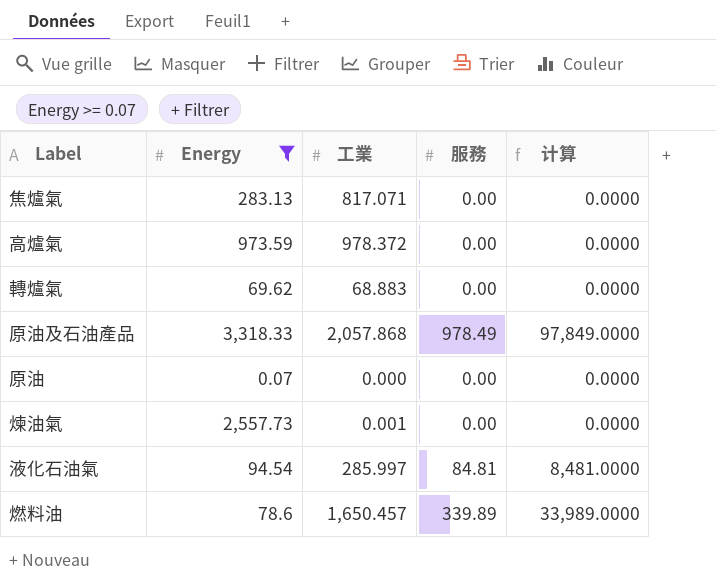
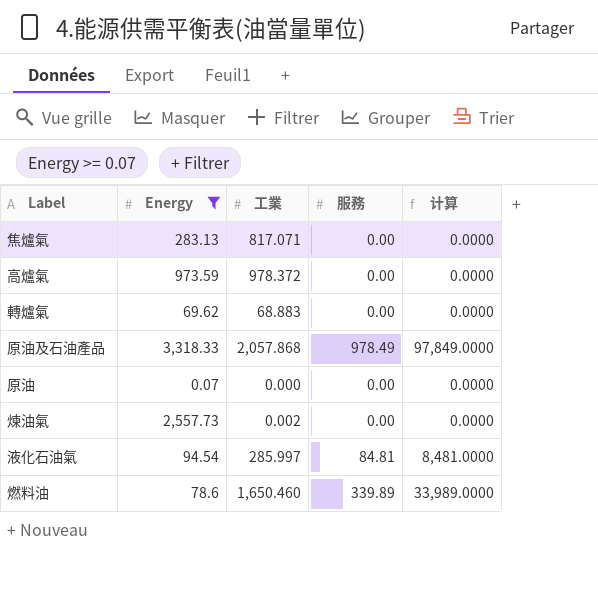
煉油氣 | 工業: 0.001 -> 0.002
燃料油 | 工業: 1,650.457 -> 1,650.460

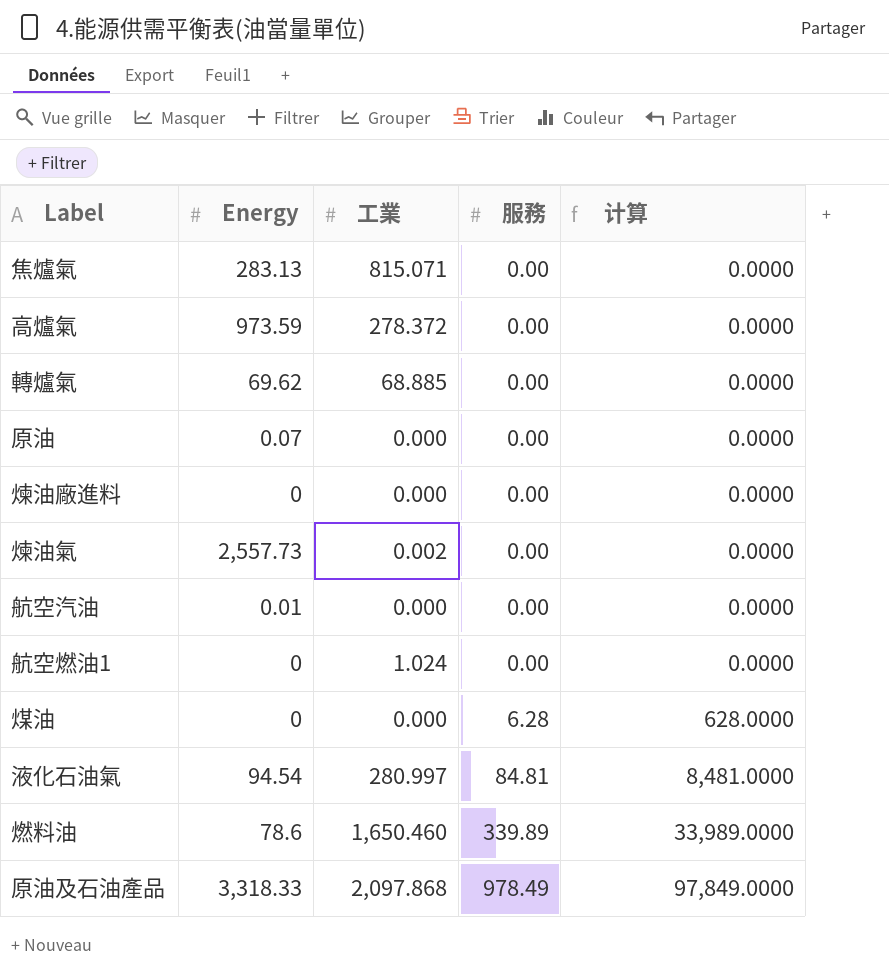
filter: Energy >= 0.07 -> none
row order: none -> 服務 ascending
焦爐氣 | 工業: 817.071 -> 815.071
高爐氣 | 工業: 978.372 -> 278.372
轉爐氣 | 工業: 68.883 -> 68.885
液化石油氣 | 工業: 285.997 -> 280.997
原油及石油產品 | 工業: 2,057.868 -> 2,097.868

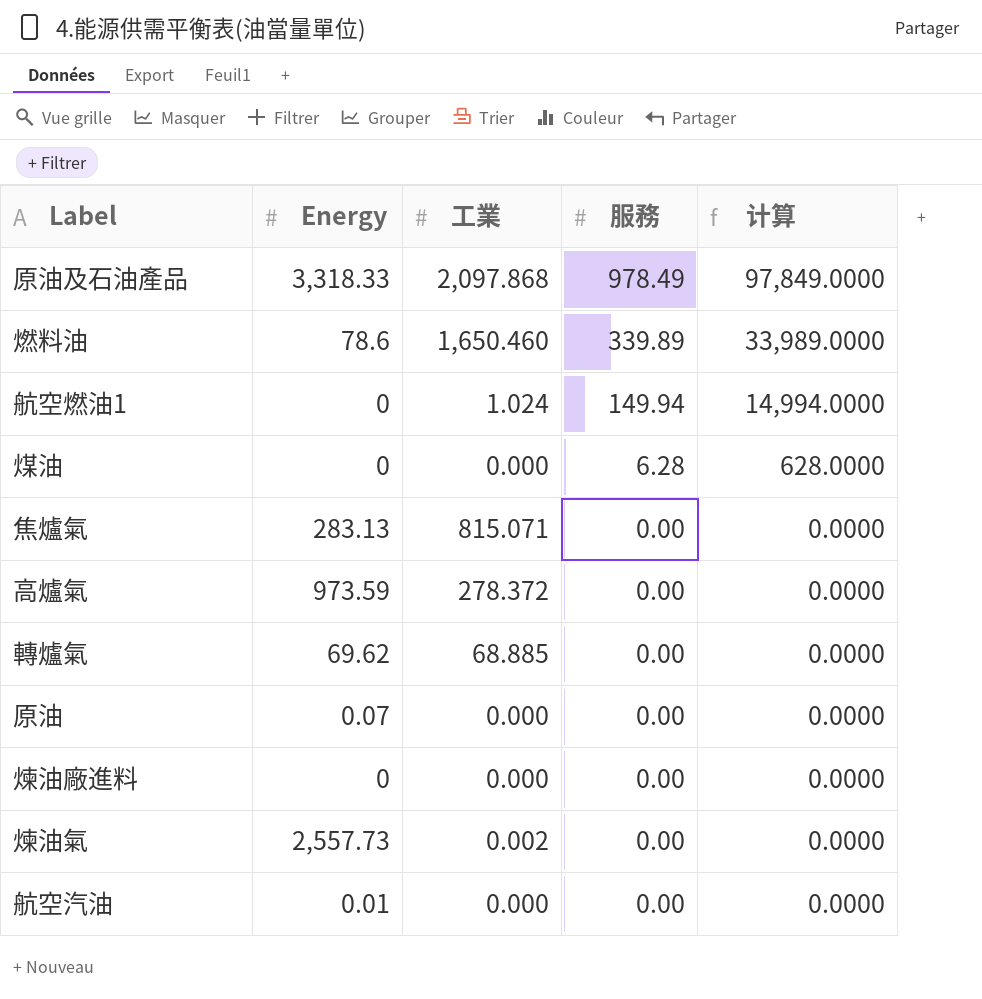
row order: 服務 ascending -> 服務 descending
row 液化石油氣: 94.54 | 280.997 | 84.81 | 8,481.0000 -> none
航空燃油1 | 服務: 0.00 -> 149.94
航空燃油1 | 计算: 0.0000 -> 14,994.0000

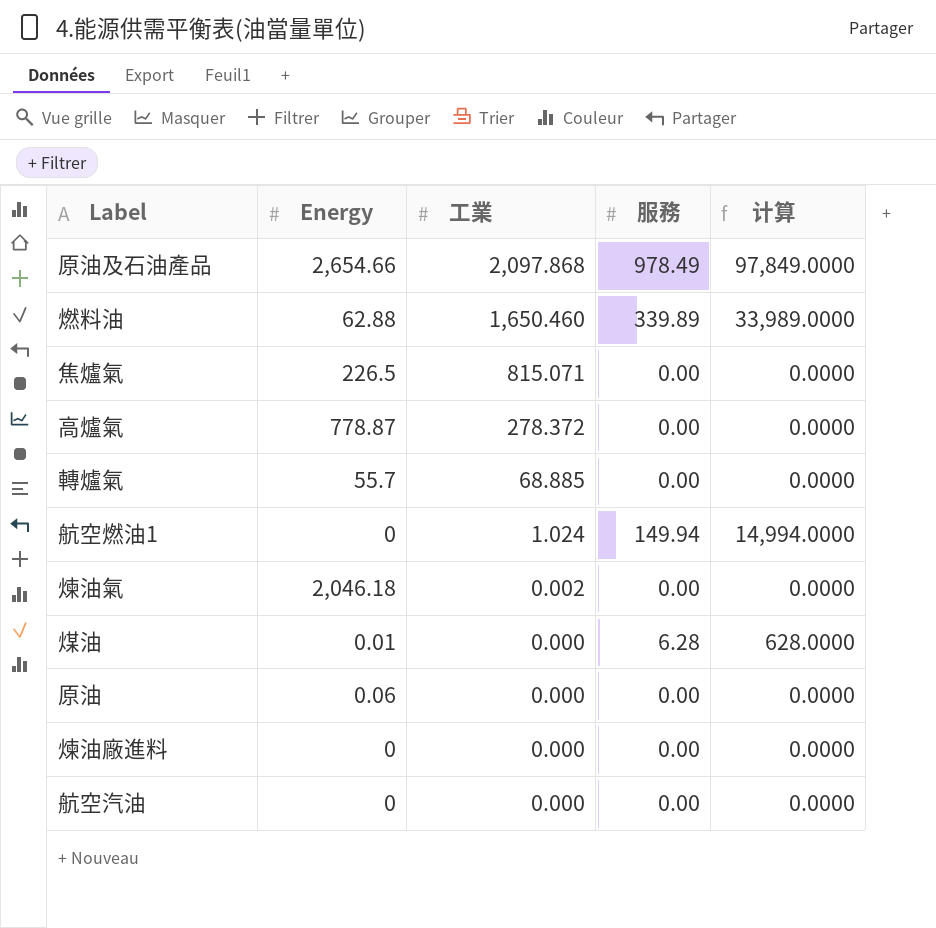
row order: 服務 descending -> 工業 descending
原油及石油產品 | Energy: 3,318.33 -> 2,654.66
燃料油 | Energy: 78.6 -> 62.88
焦爐氣 | Energy: 283.13 -> 226.5
高爐氣 | Energy: 973.59 -> 778.87
轉爐氣 | Energy: 69.62 -> 55.7
煉油氣 | Energy: 2,557.73 -> 2,046.18
煤油 | Energy: 0 -> 0.01
原油 | Energy: 0.07 -> 0.06
航空汽油 | Energy: 0.01 -> 0

